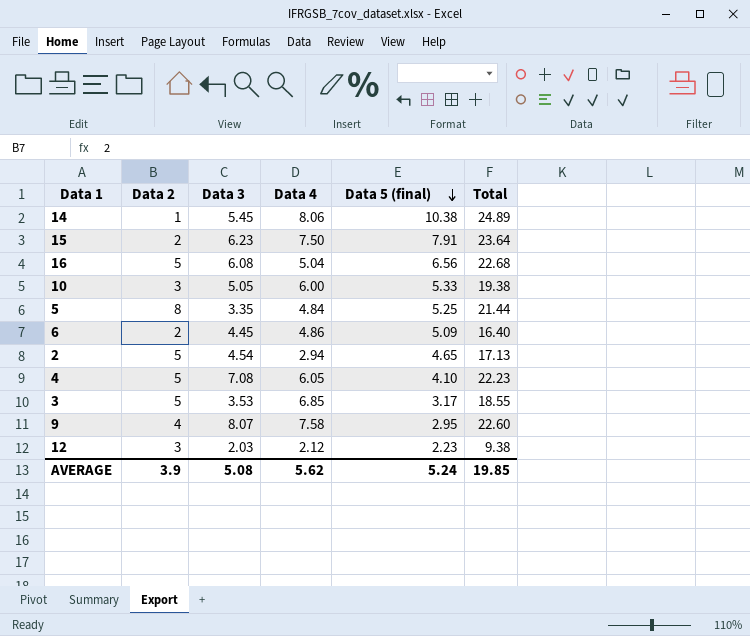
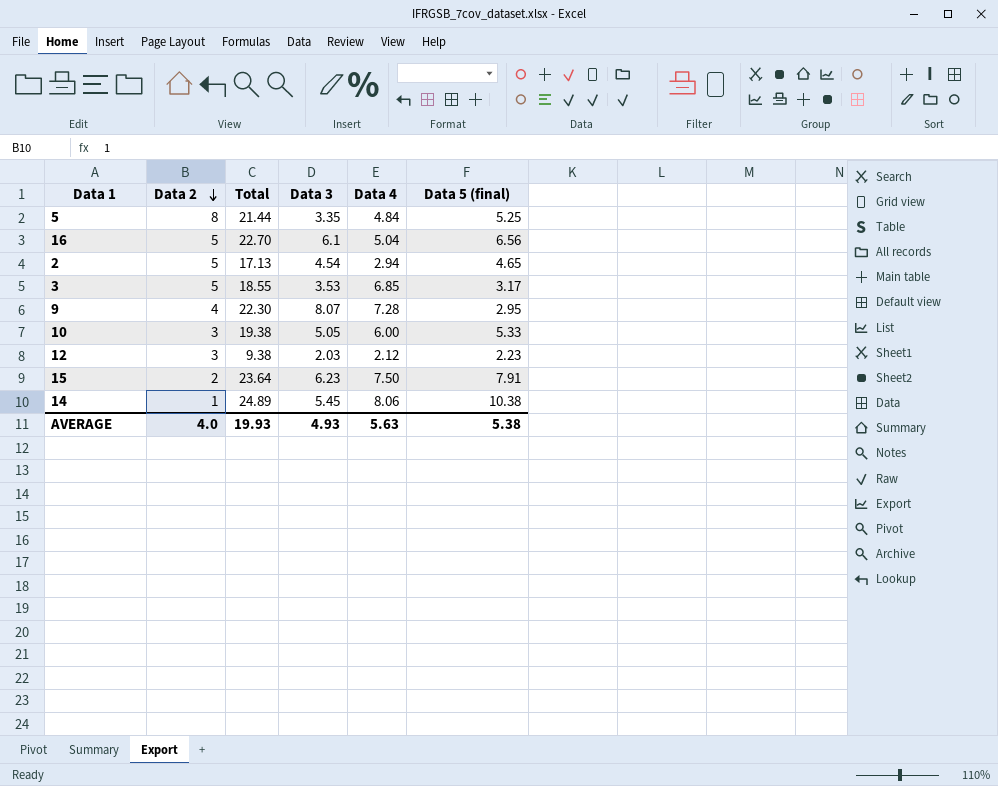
row order: Data 5 (final) descending -> Data 2 descending
column Total | position: 6 -> 3
row 6: 2 | 4.45 | 4.86 | 5.09 | 16.40 -> none
row 4: 5 | 7.08 | 6.05 | 4.10 | 22.23 -> none
16 | Total: 22.68 -> 22.70
16 | Data 3: 6.08 -> 6.1
9 | Total: 22.60 -> 22.30
9 | Data 4: 7.58 -> 7.28
AVERAGE | Data 2: 3.9 -> 4.0
AVERAGE | Total: 19.85 -> 19.93
AVERAGE | Data 3: 5.08 -> 4.93
AVERAGE | Data 4: 5.62 -> 5.63
AVERAGE | Data 5 (final): 5.24 -> 5.38

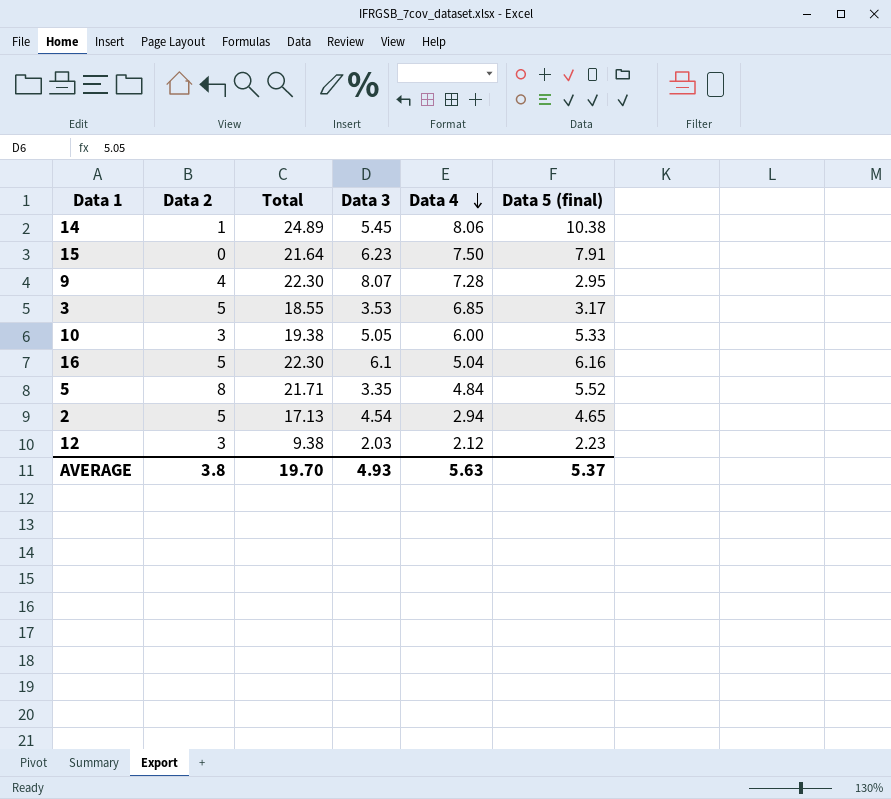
row order: Data 2 descending -> Data 4 descending
15 | Data 2: 2 -> 0
15 | Total: 23.64 -> 21.64
16 | Total: 22.70 -> 22.30
16 | Data 5 (final): 6.56 -> 6.16
5 | Total: 21.44 -> 21.71
5 | Data 5 (final): 5.25 -> 5.52
AVERAGE | Data 2: 4.0 -> 3.8
AVERAGE | Total: 19.93 -> 19.70
AVERAGE | Data 5 (final): 5.38 -> 5.37

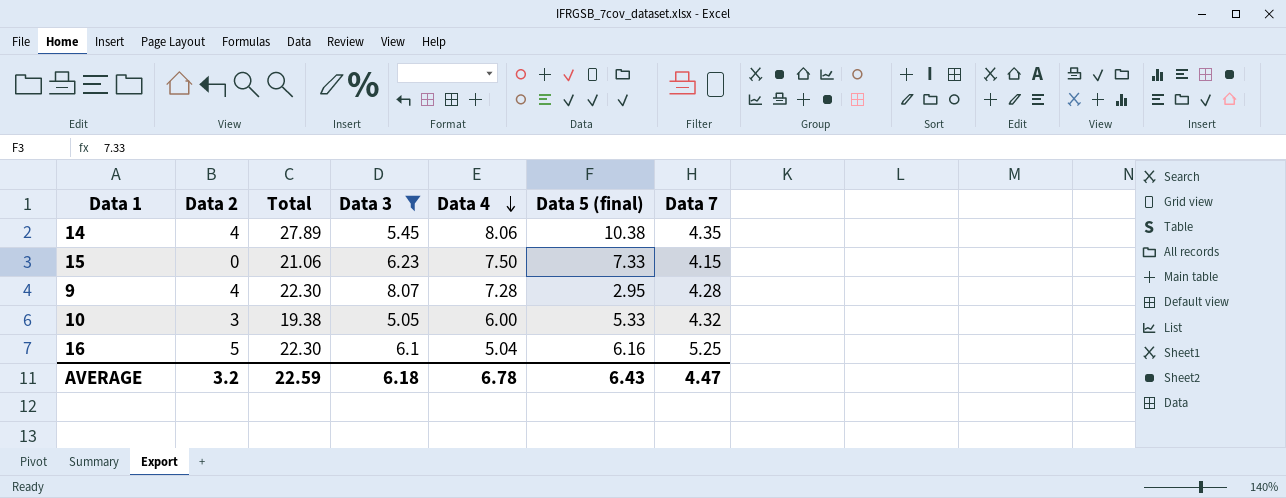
filter: none -> Data 3 >= 5.05
column Data 7 | position: none -> 7
14 | Data 2: 1 -> 4
14 | Total: 24.89 -> 27.89
15 | Total: 21.64 -> 21.06
15 | Data 5 (final): 7.91 -> 7.33
AVERAGE | Data 2: 3.8 -> 3.2
AVERAGE | Total: 19.70 -> 22.59
AVERAGE | Data 3: 4.93 -> 6.18
AVERAGE | Data 4: 5.63 -> 6.78
AVERAGE | Data 5 (final): 5.37 -> 6.43

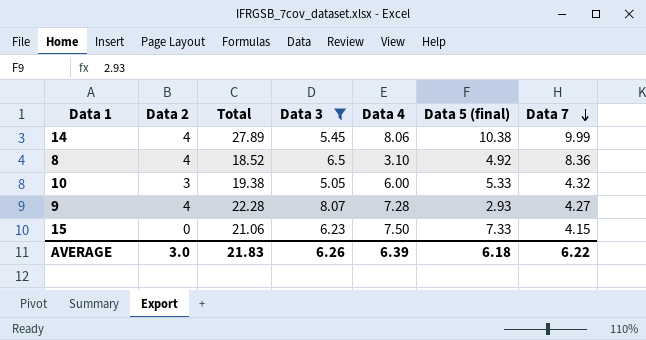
row order: Data 4 descending -> Data 7 descending
row 16: 5 | 22.30 | 6.1 | 5.04 | 6.16 | 5.25 -> none
14 | Data 7: 4.35 -> 9.99
row 8: none -> 4 | 18.52 | 6.5 | 3.10 | 4.92 | 8.36
9 | Total: 22.30 -> 22.28
9 | Data 5 (final): 2.95 -> 2.93
9 | Data 7: 4.28 -> 4.27
AVERAGE | Data 2: 3.2 -> 3.0
AVERAGE | Total: 22.59 -> 21.83
AVERAGE | Data 3: 6.18 -> 6.26
AVERAGE | Data 4: 6.78 -> 6.39
AVERAGE | Data 5 (final): 6.43 -> 6.18
AVERAGE | Data 7: 4.47 -> 6.22

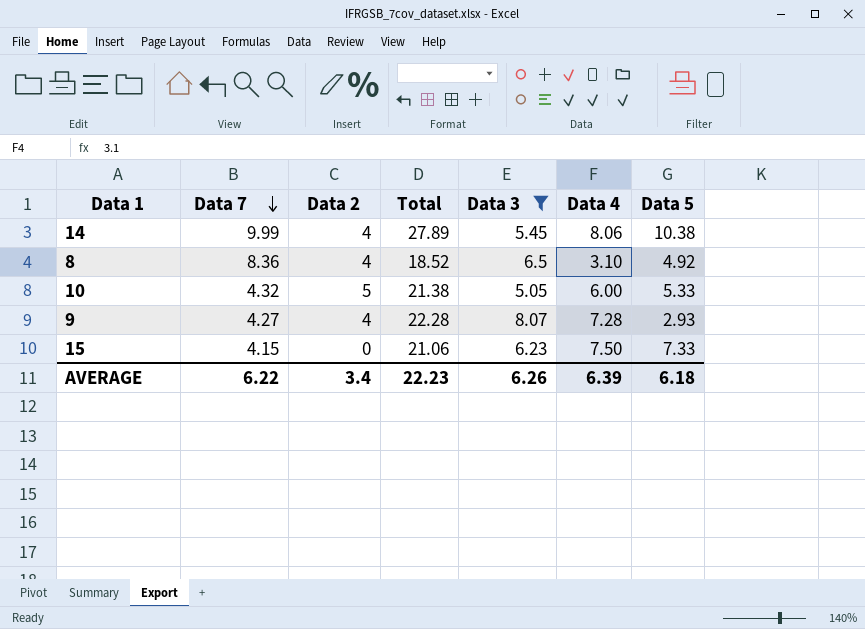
column Data 7 | position: 7 -> 2
column name: Data 5 (final) -> Data 5
10 | Data 2: 3 -> 5
10 | Total: 19.38 -> 21.38
AVERAGE | Data 2: 3.0 -> 3.4
AVERAGE | Total: 21.83 -> 22.23

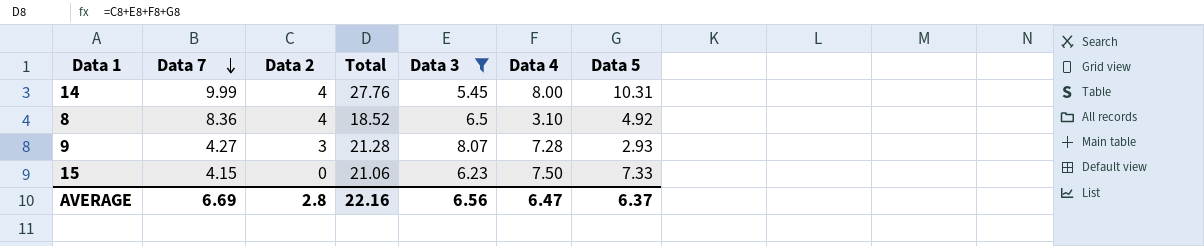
row 10: 4.32 | 5 | 21.38 | 5.05 | 6.00 | 5.33 -> none
14 | Total: 27.89 -> 27.76
14 | Data 4: 8.06 -> 8.00
14 | Data 5: 10.38 -> 10.31
9 | Data 2: 4 -> 3
9 | Total: 22.28 -> 21.28
AVERAGE | Data 7: 6.22 -> 6.69
AVERAGE | Data 2: 3.4 -> 2.8
AVERAGE | Total: 22.23 -> 22.16
AVERAGE | Data 3: 6.26 -> 6.56
AVERAGE | Data 4: 6.39 -> 6.47
AVERAGE | Data 5: 6.18 -> 6.37

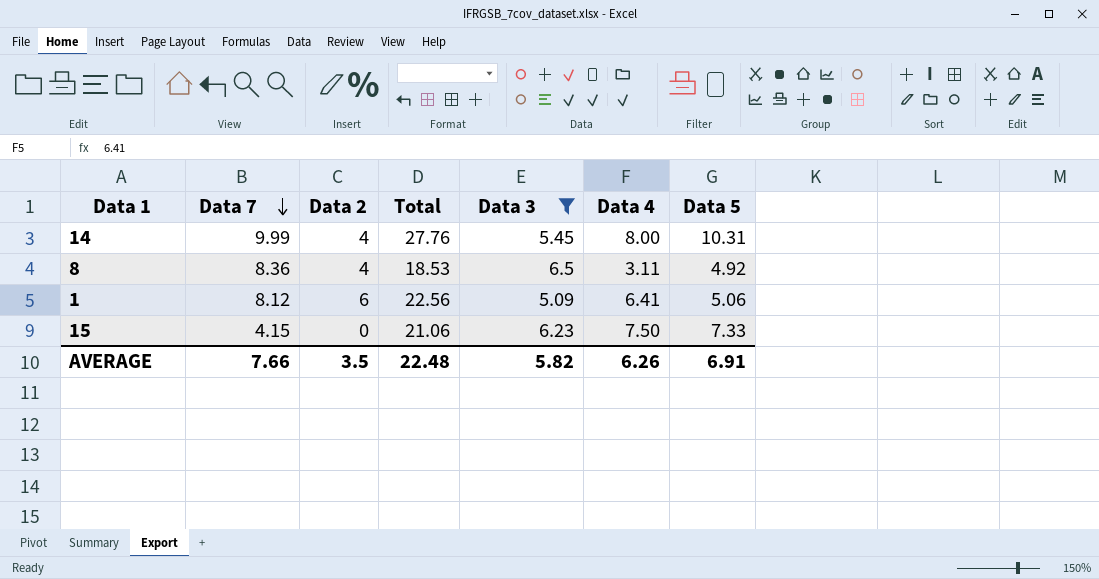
row 9: 4.27 | 3 | 21.28 | 8.07 | 7.28 | 2.93 -> none
8 | Total: 18.52 -> 18.53
8 | Data 4: 3.10 -> 3.11
row 1: none -> 8.12 | 6 | 22.56 | 5.09 | 6.41 | 5.06
AVERAGE | Data 7: 6.69 -> 7.66
AVERAGE | Data 2: 2.8 -> 3.5
AVERAGE | Total: 22.16 -> 22.48
AVERAGE | Data 3: 6.56 -> 5.82
AVERAGE | Data 4: 6.47 -> 6.26
AVERAGE | Data 5: 6.37 -> 6.91

